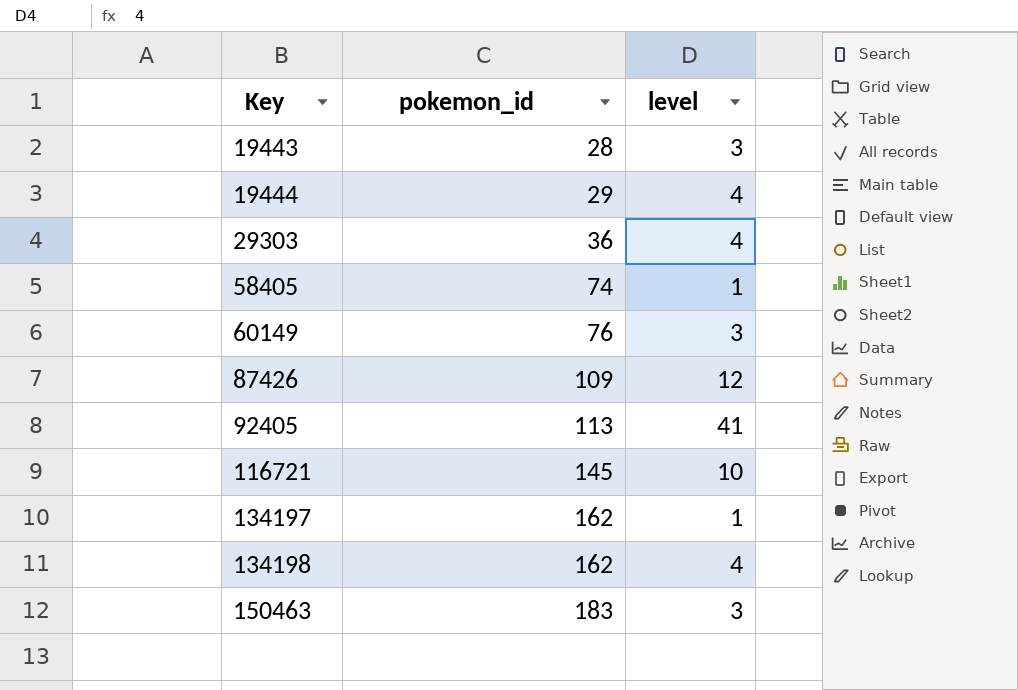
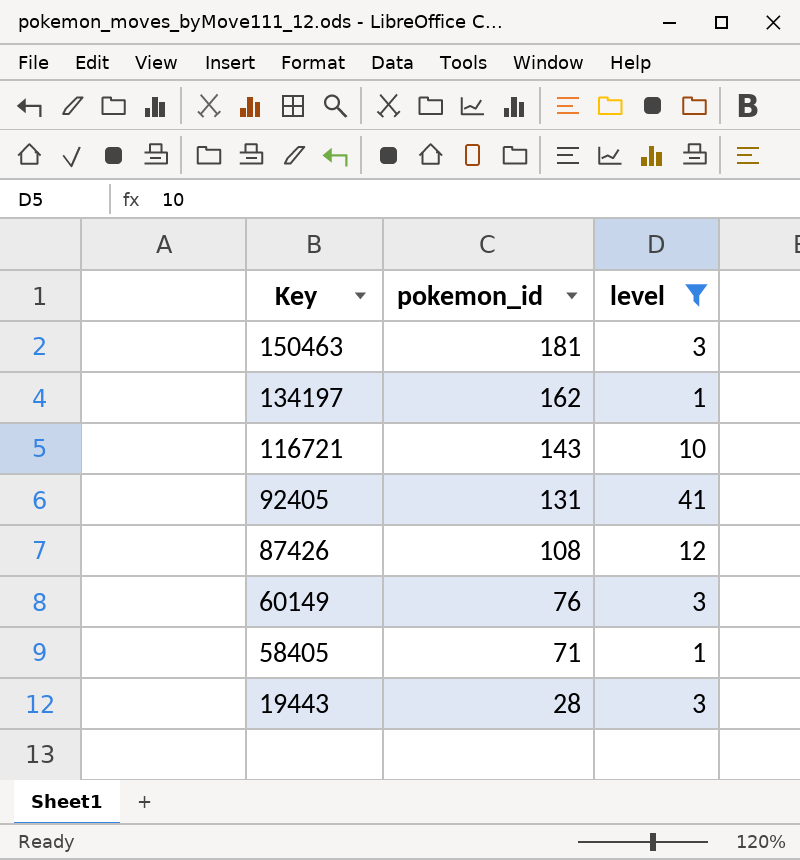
filter: none -> level != 4
row order: Key ascending -> Key descending
150463 | pokemon_id: 183 -> 181
116721 | pokemon_id: 145 -> 143
92405 | pokemon_id: 113 -> 131
87426 | pokemon_id: 109 -> 108
58405 | pokemon_id: 74 -> 71

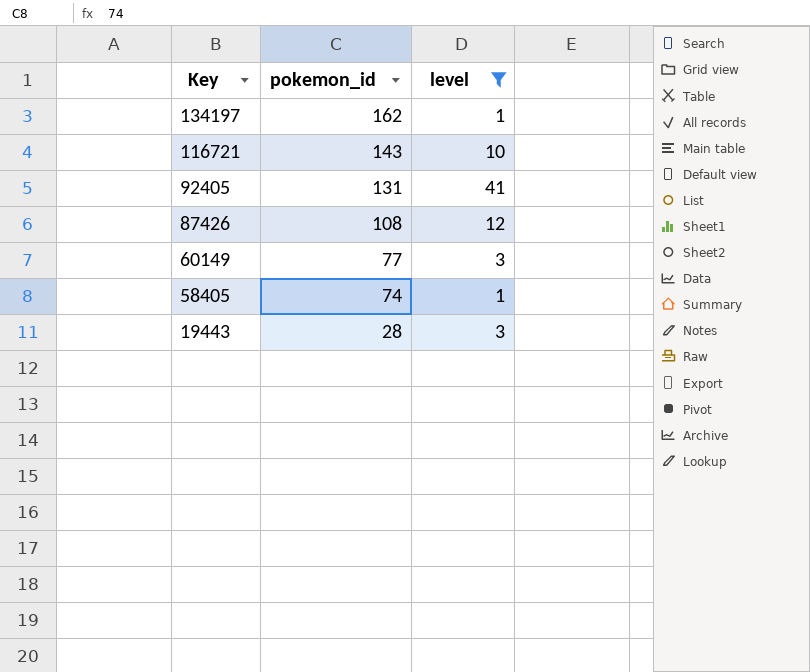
row 150463: 181 | 3 -> none
60149 | pokemon_id: 76 -> 77
58405 | pokemon_id: 71 -> 74

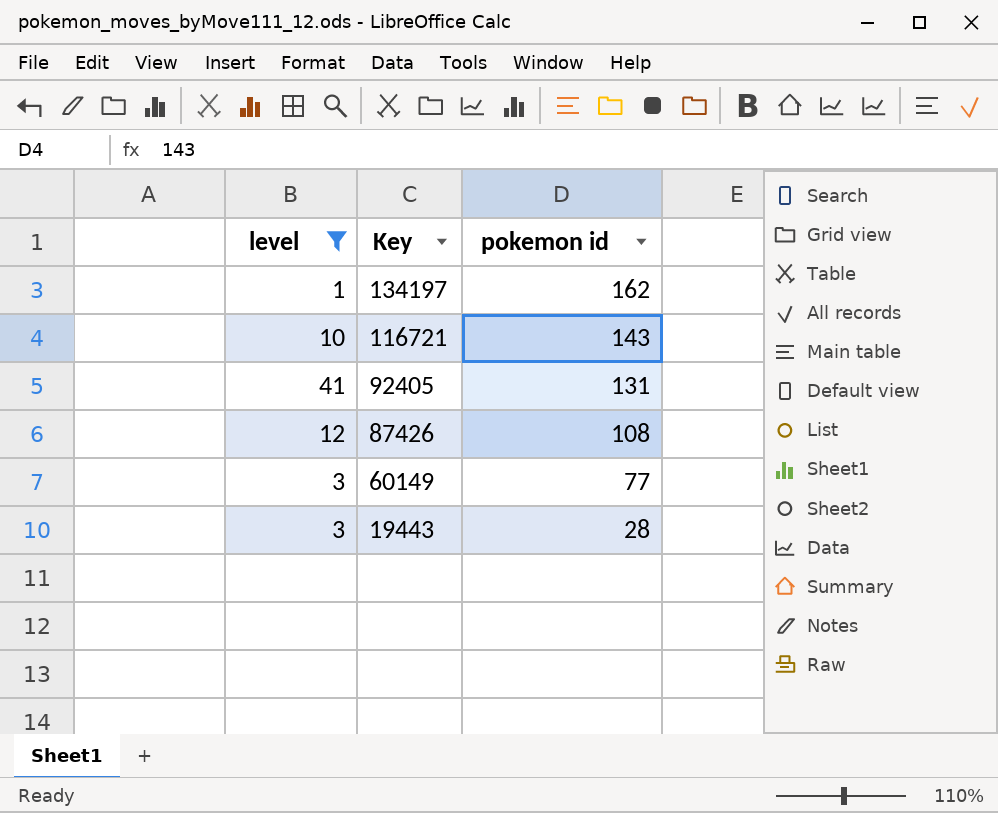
column level | position: 3 -> 1
column name: pokemon_id -> pokemon id
row 58405: 74 | 1 -> none

